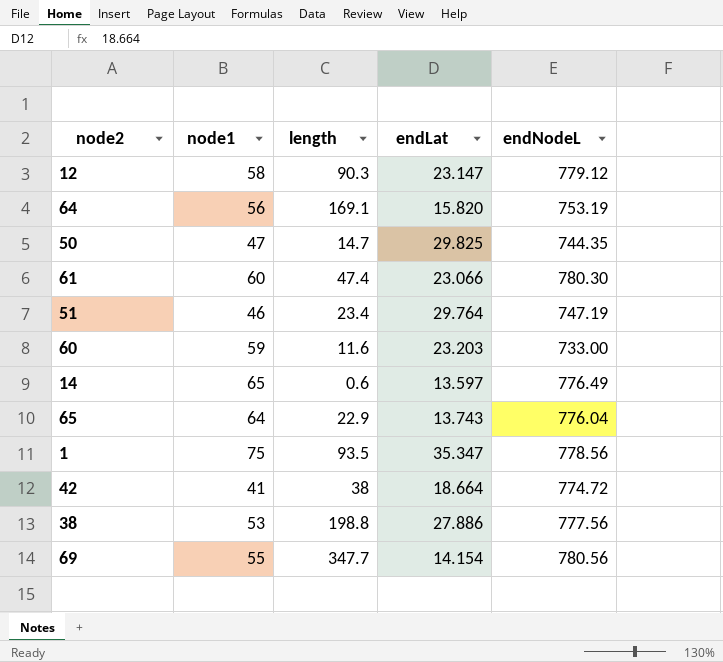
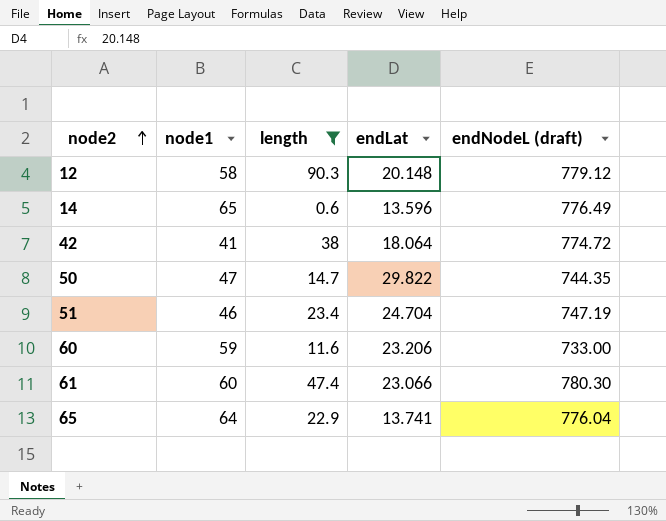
filter: none -> length <= 90.3
row order: none -> node2 ascending
column name: endNodeL -> endNodeL (draft)
12 | endLat: 23.147 -> 20.148
14 | endLat: 13.597 -> 13.596
42 | endLat: 18.664 -> 18.064
50 | endLat: 29.825 -> 29.822
51 | endLat: 29.764 -> 24.704
60 | endLat: 23.203 -> 23.206
65 | endLat: 13.743 -> 13.741

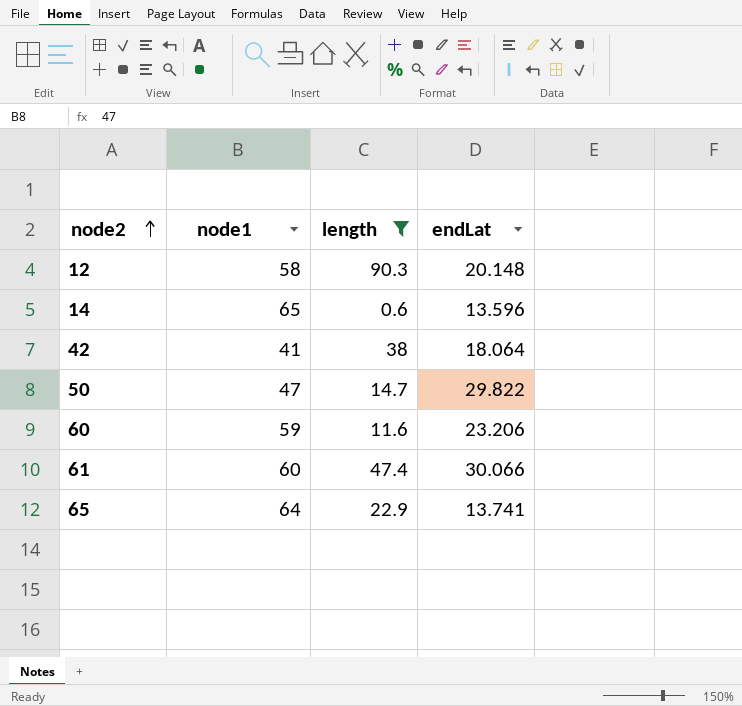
column endNodeL (draft) | position: 5 -> none
row 51: 46 | 23.4 | 24.704 | 747.19 -> none
61 | endLat: 23.066 -> 30.066

